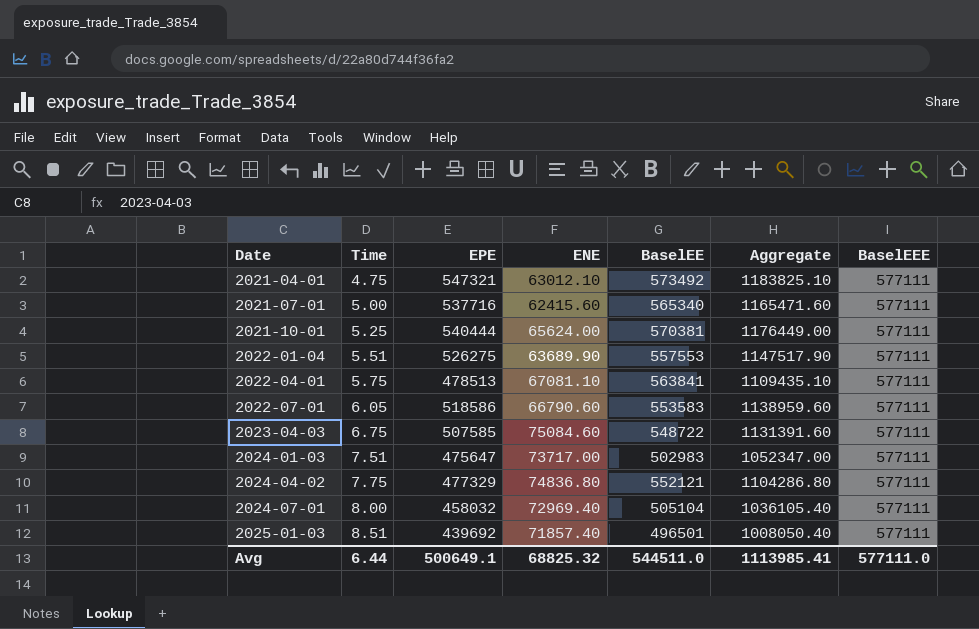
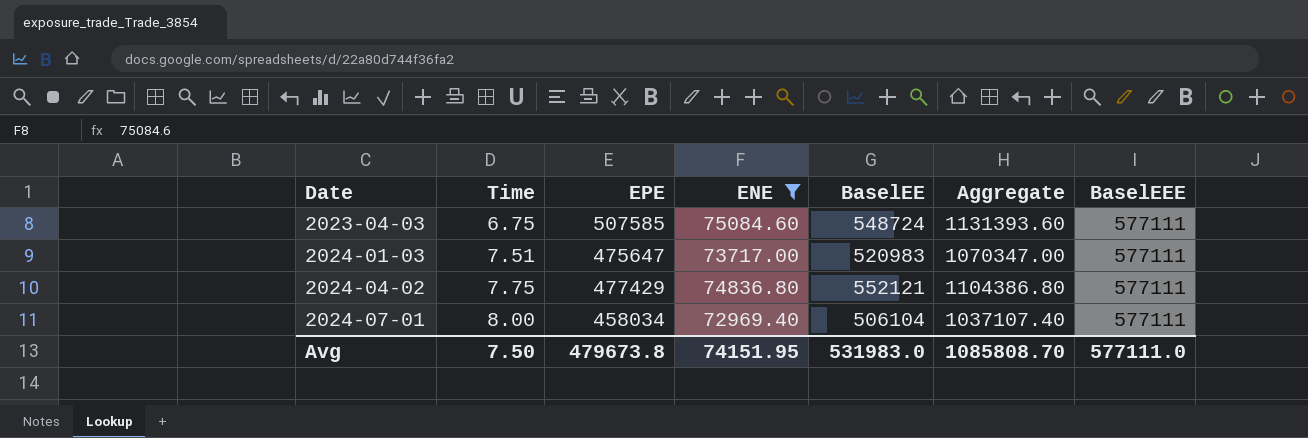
filter: none -> ENE >= 72969.40
2023-04-03 | BaselEE: 548722 -> 548724
2023-04-03 | Aggregate: 1131391.60 -> 1131393.60
2024-01-03 | BaselEE: 502983 -> 520983
2024-01-03 | Aggregate: 1052347.00 -> 1070347.00
2024-04-02 | EPE: 477329 -> 477429
2024-04-02 | Aggregate: 1104286.80 -> 1104386.80
2024-07-01 | EPE: 458032 -> 458034
2024-07-01 | BaselEE: 505104 -> 506104
2024-07-01 | Aggregate: 1036105.40 -> 1037107.40
Avg | Time: 6.44 -> 7.50
Avg | EPE: 500649.1 -> 479673.8
Avg | ENE: 68825.32 -> 74151.95
Avg | BaselEE: 544511.0 -> 531983.0
Avg | Aggregate: 1113985.41 -> 1085808.70

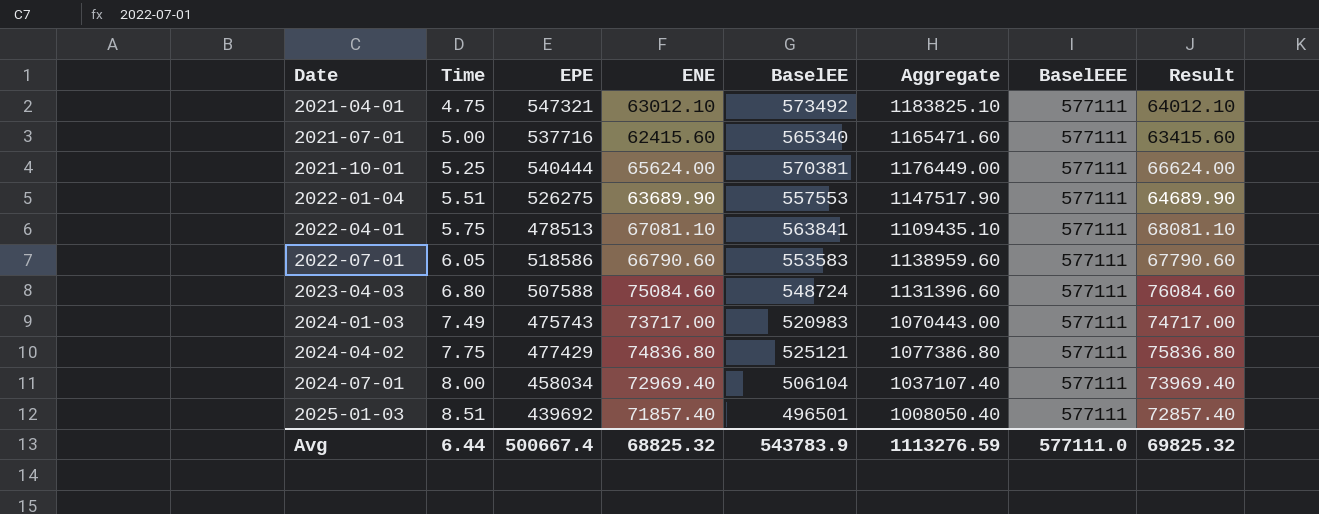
filter: ENE >= 72969.40 -> none
column Result | formula: none -> [ENE] + 1000
2023-04-03 | Time: 6.75 -> 6.80
2023-04-03 | EPE: 507585 -> 507588
2023-04-03 | Aggregate: 1131393.60 -> 1131396.60
2024-01-03 | Time: 7.51 -> 7.49
2024-01-03 | EPE: 475647 -> 475743
2024-01-03 | Aggregate: 1070347.00 -> 1070443.00
2024-04-02 | BaselEE: 552121 -> 525121
2024-04-02 | Aggregate: 1104386.80 -> 1077386.80
Avg | Time: 7.50 -> 6.44
Avg | EPE: 479673.8 -> 500667.4
Avg | ENE: 74151.95 -> 68825.32
Avg | BaselEE: 531983.0 -> 543783.9
Avg | Aggregate: 1085808.70 -> 1113276.59

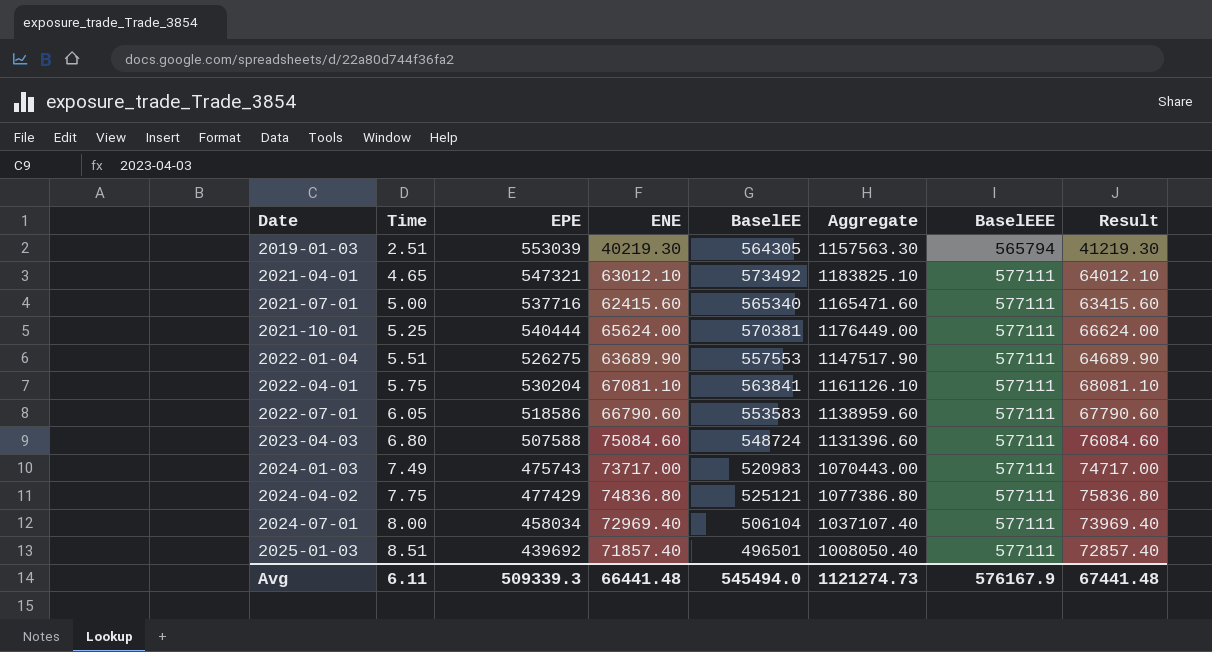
row 2019-01-03: none -> 2.51 | 553039 | 40219.30 | 564305 | 1157563.30 | 565794 | 41219.30
2021-04-01 | Time: 4.75 -> 4.65
2022-04-01 | EPE: 478513 -> 530204
2022-04-01 | Aggregate: 1109435.10 -> 1161126.10
Avg | Time: 6.44 -> 6.11
Avg | EPE: 500667.4 -> 509339.3
Avg | ENE: 68825.32 -> 66441.48
Avg | BaselEE: 543783.9 -> 545494.0
Avg | Aggregate: 1113276.59 -> 1121274.73
Avg | BaselEEE: 577111.0 -> 576167.9
Avg | Result: 69825.32 -> 67441.48

